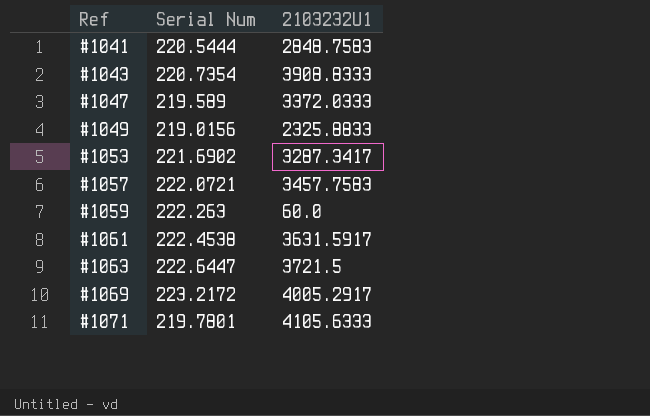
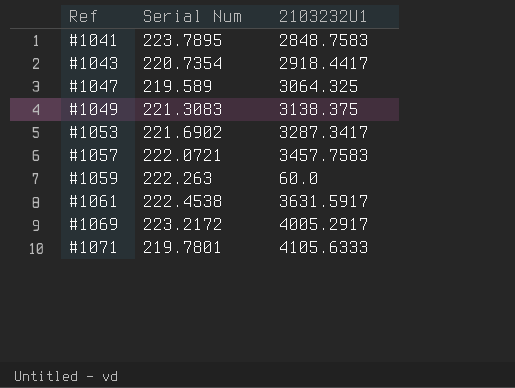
row #1063: 222.6447 | 3721.5 -> none
#1041 | Serial Num: 220.5444 -> 223.7895
#1043 | 2103232U1: 3908.8333 -> 2918.4417
#1047 | 2103232U1: 3372.0333 -> 3064.325
#1049 | Serial Num: 219.0156 -> 221.3083
#1049 | 2103232U1: 2325.8833 -> 3138.375

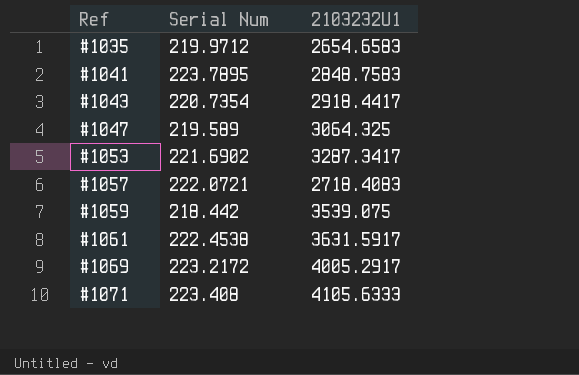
row #1049: 221.3083 | 3138.375 -> none
row #1035: none -> 219.9712 | 2654.6583
#1057 | 2103232U1: 3457.7583 -> 2718.4083
#1059 | Serial Num: 222.263 -> 218.442
#1059 | 2103232U1: 60.0 -> 3539.075
#1071 | Serial Num: 219.7801 -> 223.408

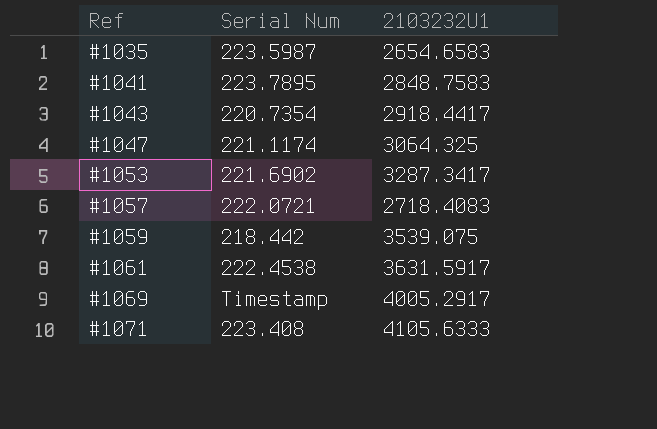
#1035 | Serial Num: 219.9712 -> 223.5987
#1047 | Serial Num: 219.589 -> 221.1174
#1069 | Serial Num: 223.2172 -> Timestamp

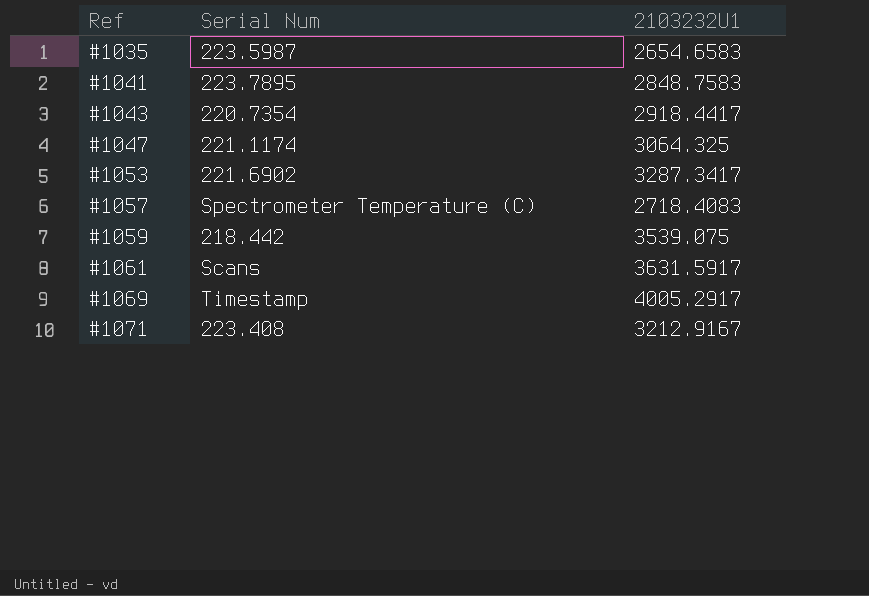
#1057 | Serial Num: 222.0721 -> Spectrometer Temperature (C)
#1061 | Serial Num: 222.4538 -> Scans
#1071 | 2103232U1: 4105.6333 -> 3212.9167

